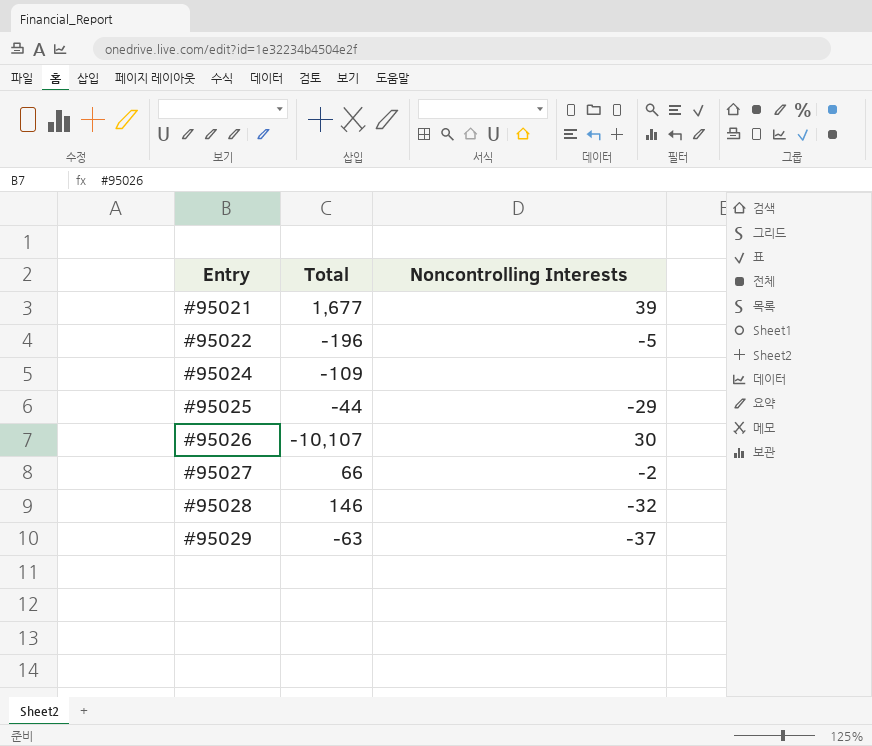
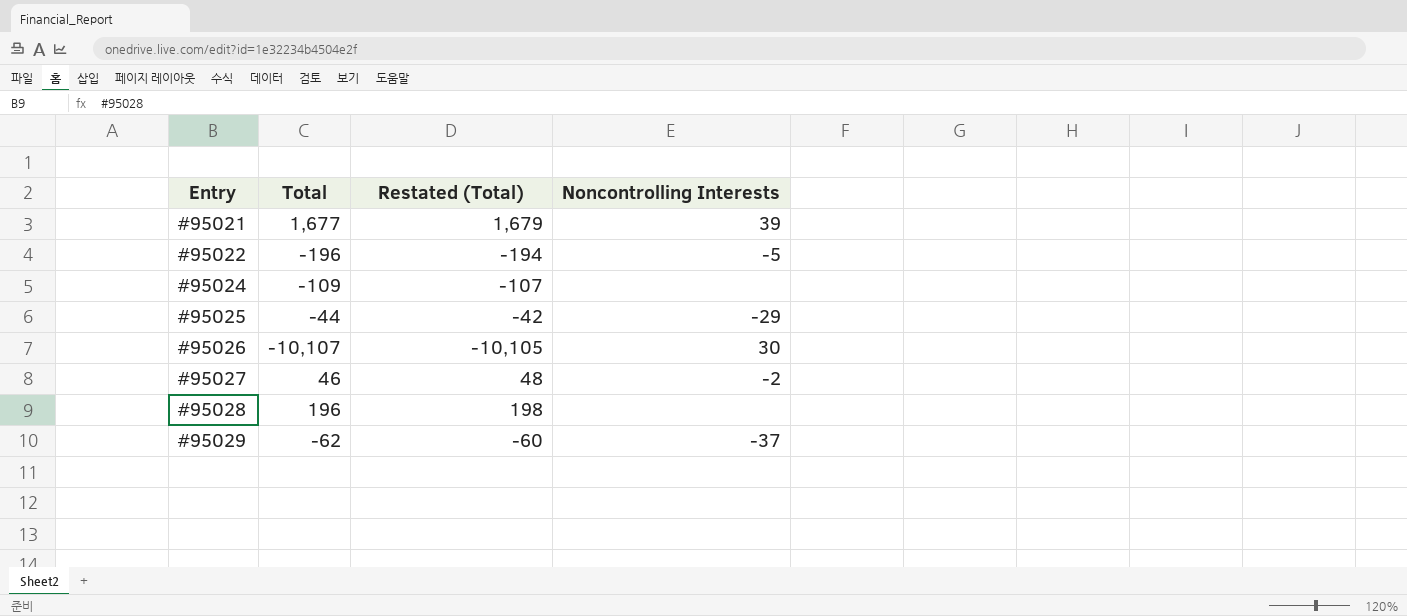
column Restated (Total) | formula: none -> [Total] + 2
#95027 | Total: 66 -> 46
#95028 | Total: 146 -> 196
#95028 | Noncontrolling Interests: -32 -> none
#95029 | Total: -63 -> -62

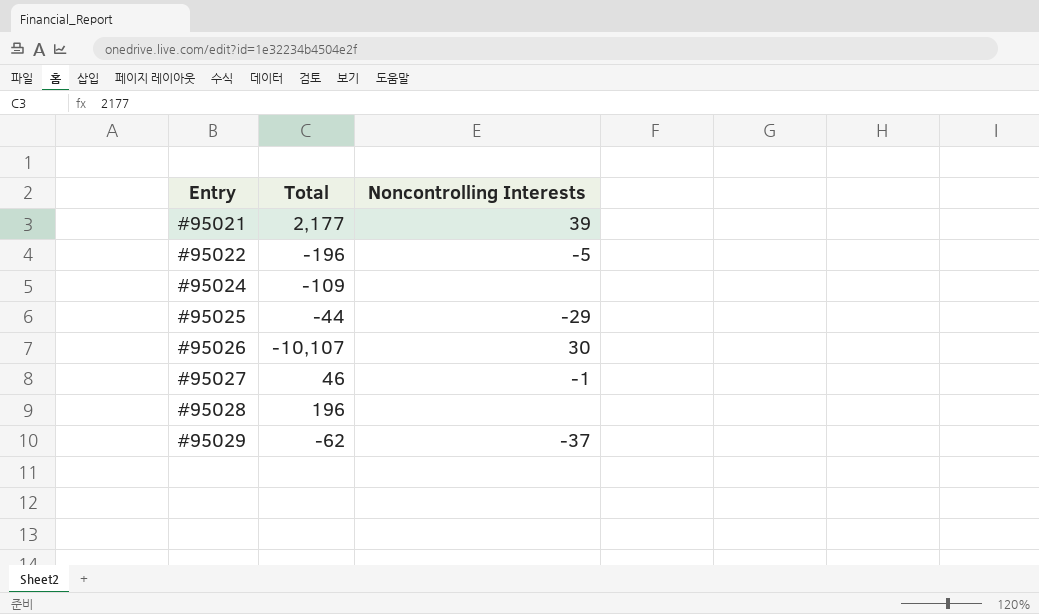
column Restated (Total) | formula: [Total] + 2 -> none
#95021 | Total: 1,677 -> 2,177
#95027 | Noncontrolling Interests: -2 -> -1

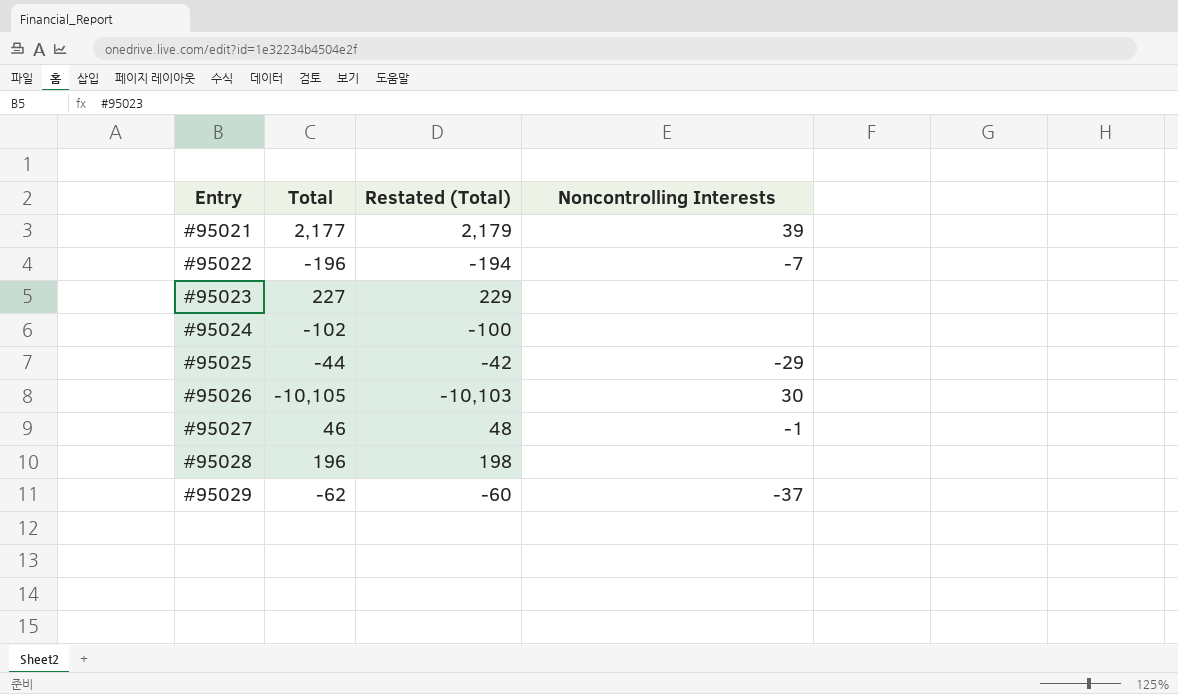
column Restated (Total) | formula: none -> [Total] + 2
#95022 | Noncontrolling Interests: -5 -> -7
row #95023: none -> 227 | 229 | none
#95024 | Total: -109 -> -102
#95026 | Total: -10,107 -> -10,105

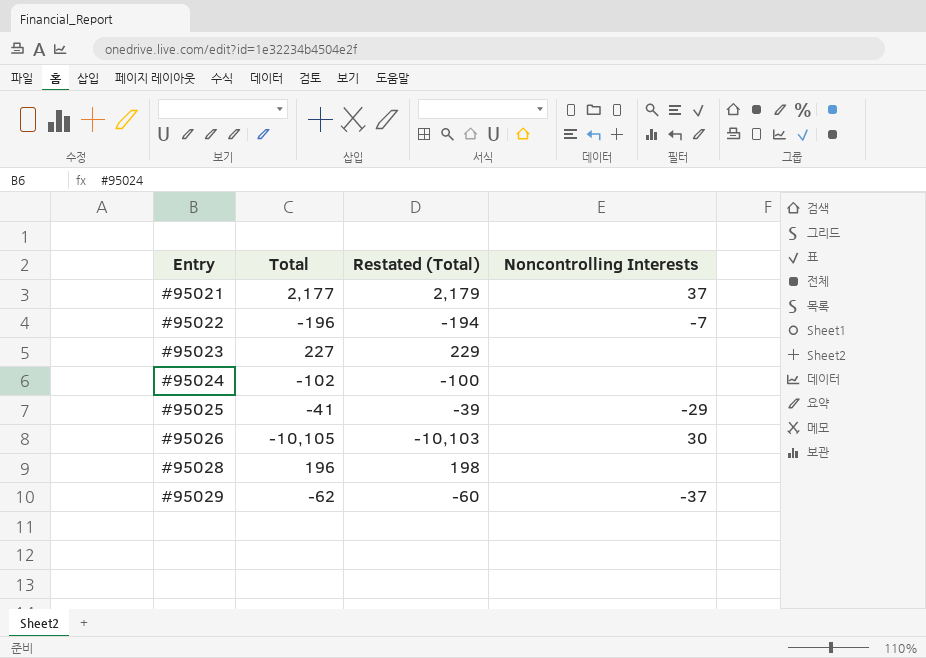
row #95027: 46 | 48 | -1 -> none
#95021 | Noncontrolling Interests: 39 -> 37
#95025 | Total: -44 -> -41
#95025 | Restated (Total): -42 -> -39

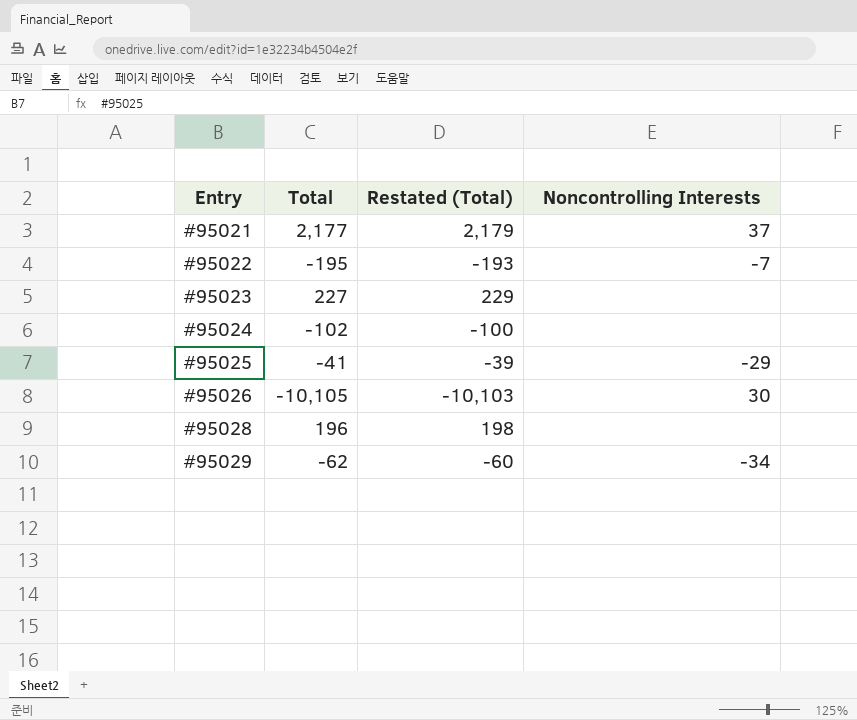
#95022 | Total: -196 -> -195
#95022 | Restated (Total): -194 -> -193
#95029 | Noncontrolling Interests: -37 -> -34

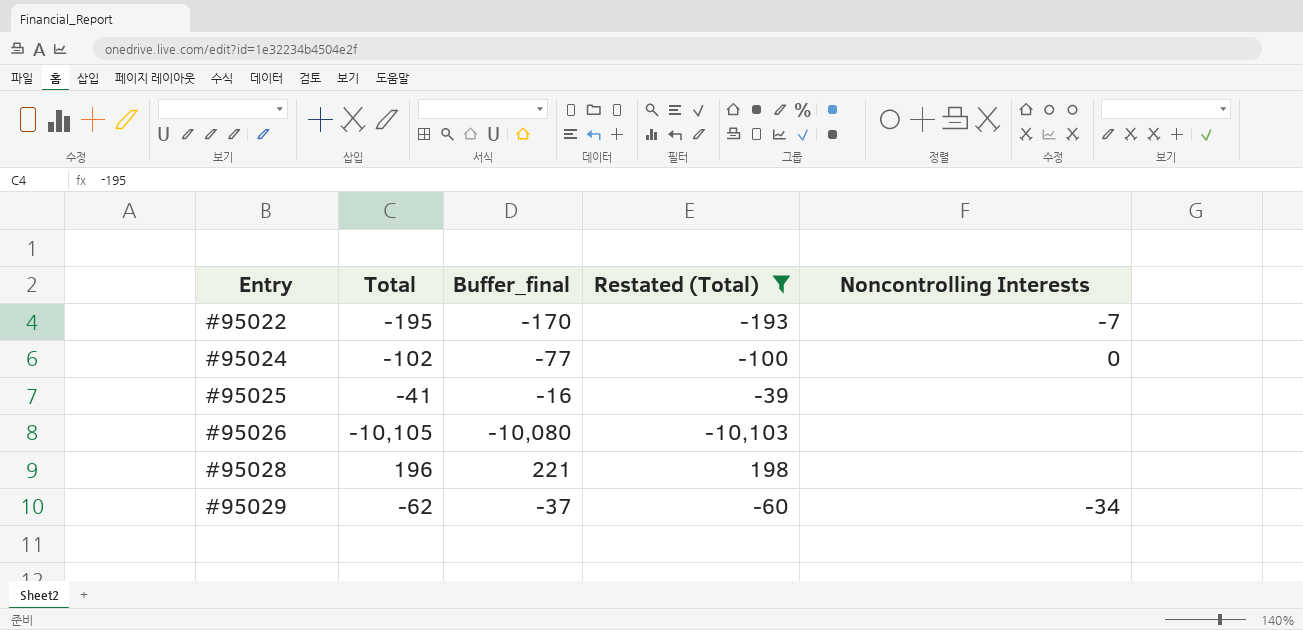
filter: none -> Restated (Total) <= 198
column Buffer_final | formula: none -> [Total] + 25
#95024 | Noncontrolling Interests: none -> 0
#95025 | Noncontrolling Interests: -29 -> none
#95026 | Noncontrolling Interests: 30 -> none

